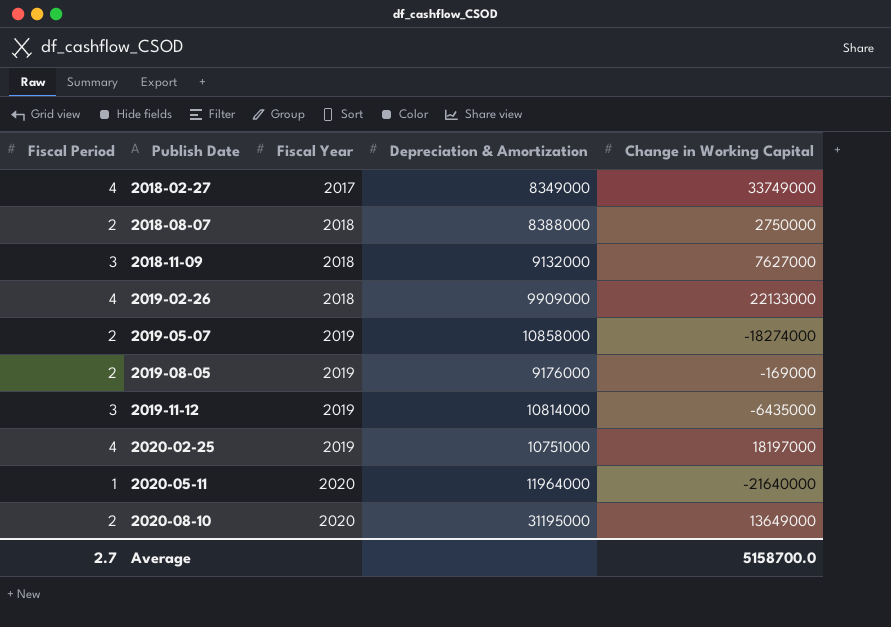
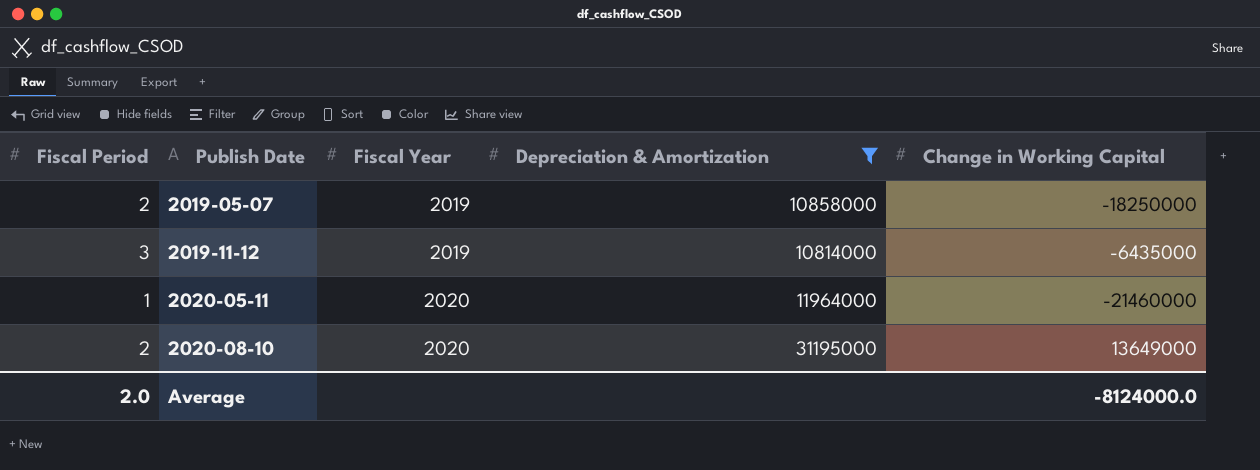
filter: none -> Depreciation & Amortization >= 10814000
2019-05-07 | Change in Working Capital: -18274000 -> -18250000
2020-05-11 | Change in Working Capital: -21640000 -> -21460000
Average | Fiscal Period: 2.7 -> 2.0
Average | Change in Working Capital: 5158700.0 -> -8124000.0

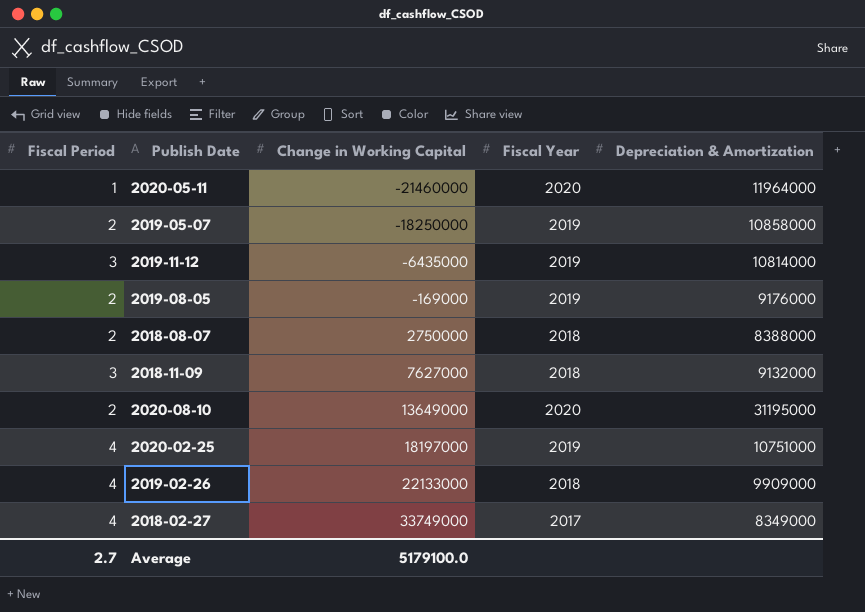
filter: Depreciation & Amortization >= 10814000 -> none
row order: Publish Date ascending -> Change in Working Capital ascending
column Change in Working Capital | position: 5 -> 3
Average | Fiscal Period: 2.0 -> 2.7
Average | Change in Working Capital: -8124000.0 -> 5179100.0

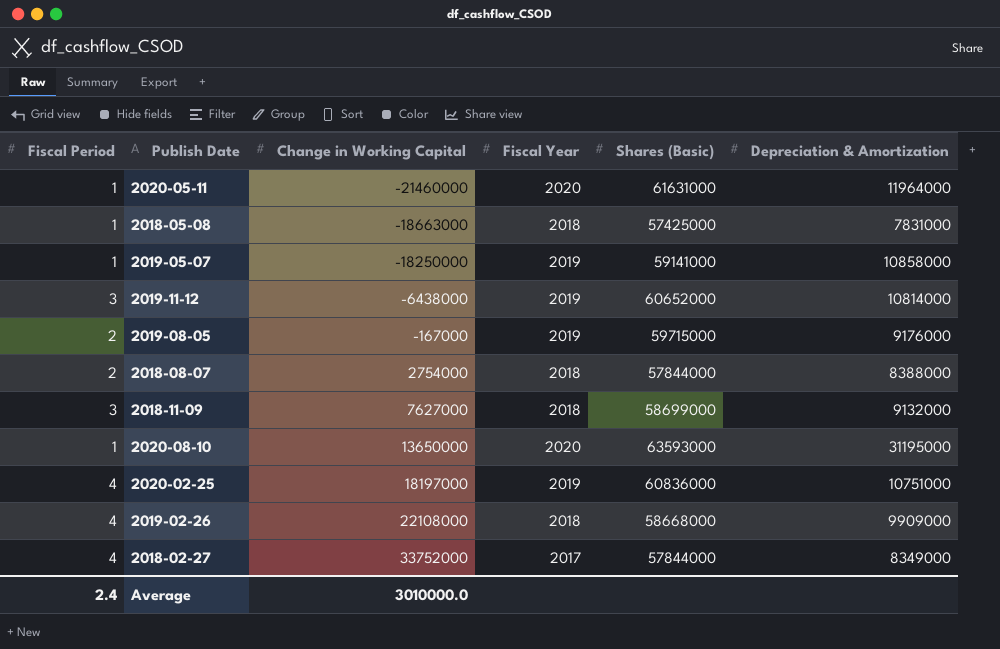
column Shares (Basic) | position: none -> 5
row 2018-05-08: none -> 1 | -18663000 | 2018 | 57425000 | 7831000
2019-05-07 | Fiscal Period: 2 -> 1
2019-11-12 | Change in Working Capital: -6435000 -> -6438000
2019-08-05 | Change in Working Capital: -169000 -> -167000
2018-08-07 | Change in Working Capital: 2750000 -> 2754000
2020-08-10 | Fiscal Period: 2 -> 1
2020-08-10 | Change in Working Capital: 13649000 -> 13650000
2019-02-26 | Change in Working Capital: 22133000 -> 22108000
2018-02-27 | Change in Working Capital: 33749000 -> 33752000
Average | Fiscal Period: 2.7 -> 2.4
Average | Change in Working Capital: 5179100.0 -> 3010000.0

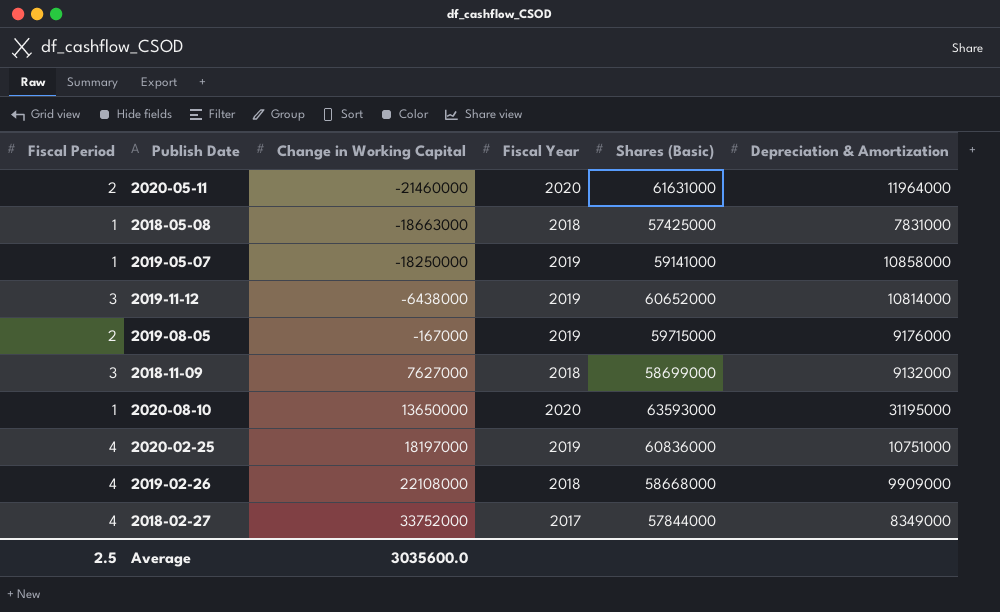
row 2018-08-07: 2 | 2754000 | 2018 | 57844000 | 8388000 -> none
2020-05-11 | Fiscal Period: 1 -> 2
Average | Fiscal Period: 2.4 -> 2.5
Average | Change in Working Capital: 3010000.0 -> 3035600.0

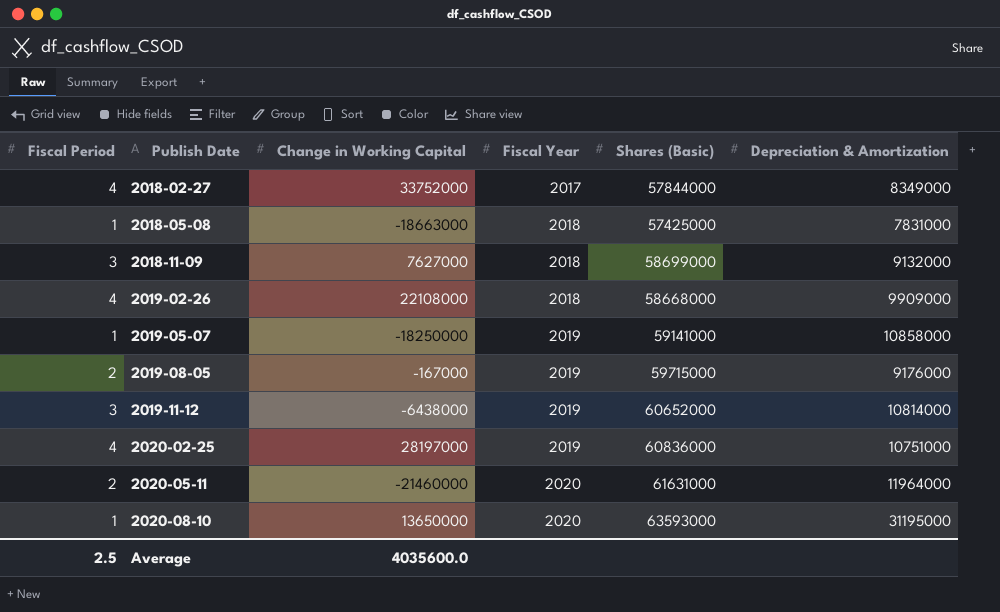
row order: Change in Working Capital ascending -> Publish Date ascending
2020-02-25 | Change in Working Capital: 18197000 -> 28197000
Average | Change in Working Capital: 3035600.0 -> 4035600.0

